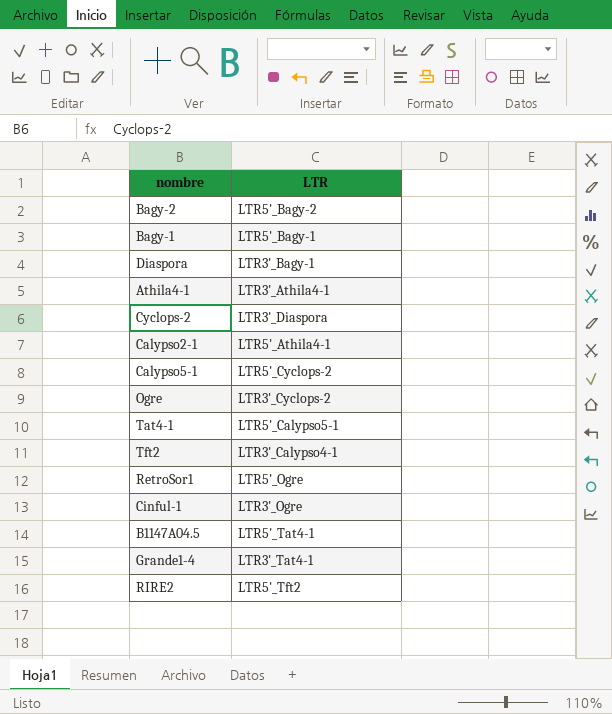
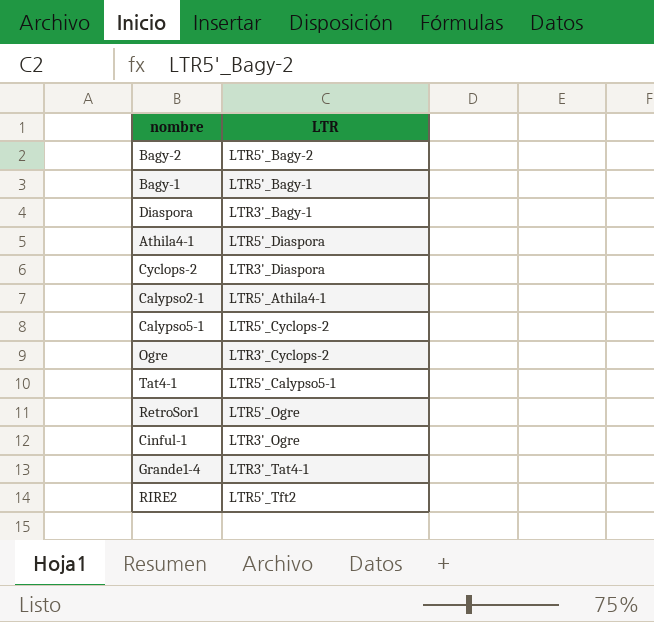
row Tft2: LTR3'_Calypso4-1 -> none
row B1147A04.5: LTR5'_Tat4-1 -> none
Athila4-1 | LTR: LTR3'_Athila4-1 -> LTR5'_Diaspora

